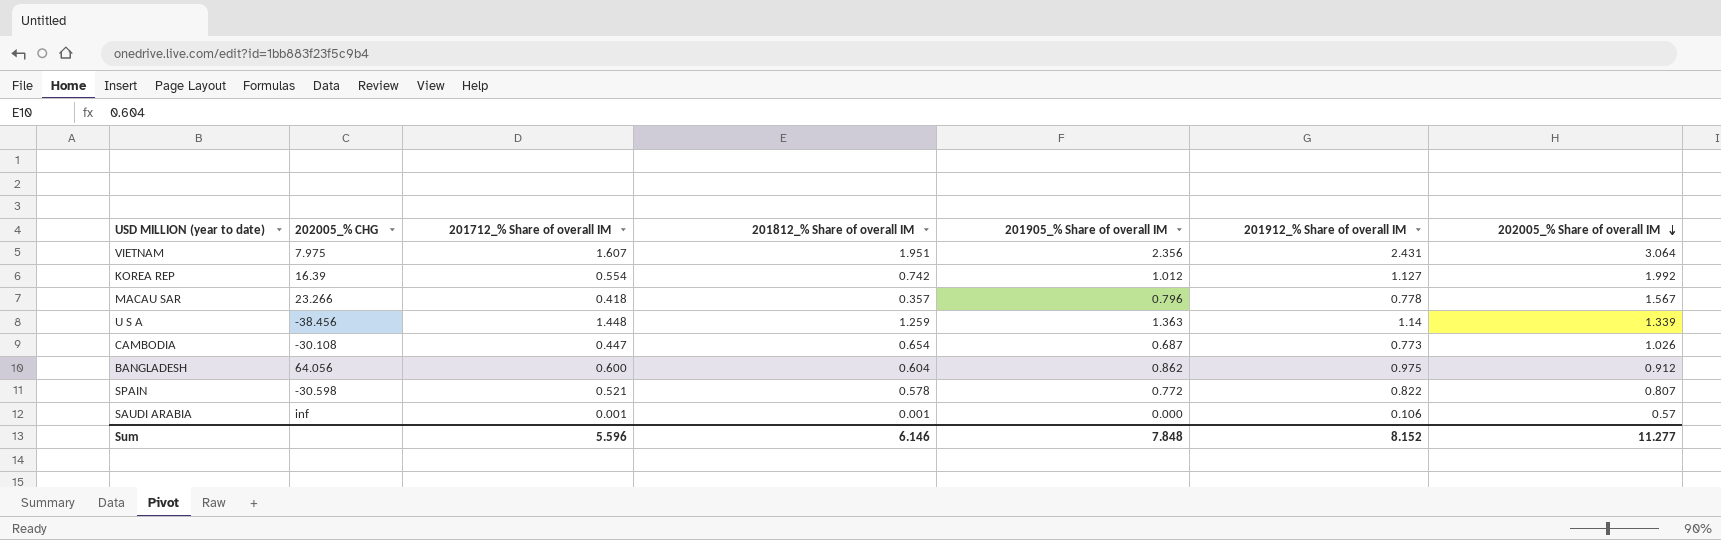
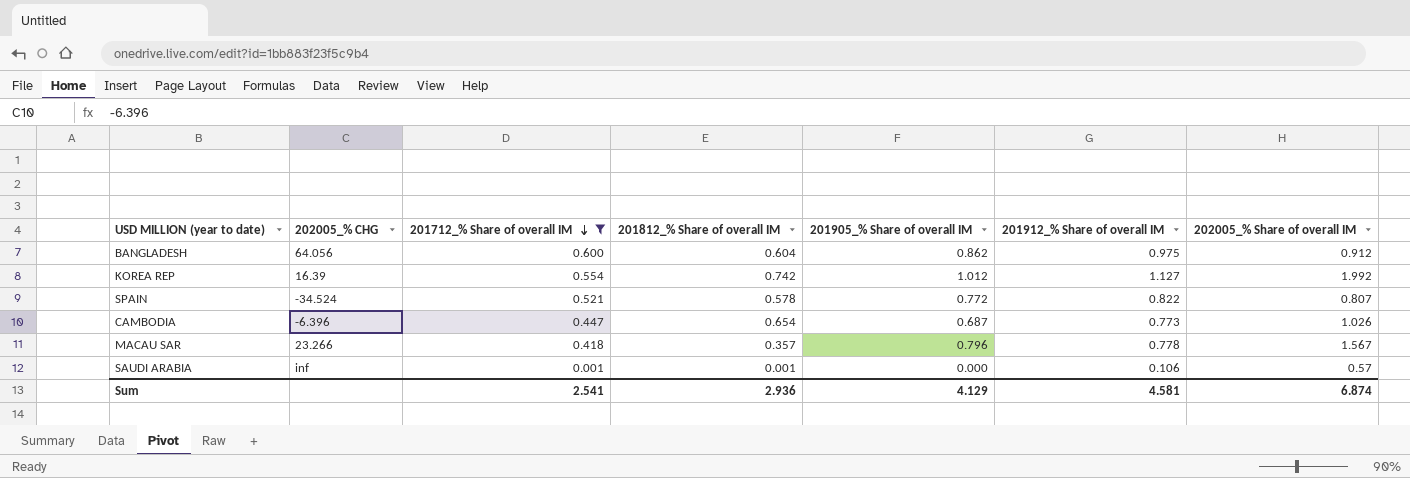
filter: none -> 201712_% Share of overall IM <= 0.600
row order: 202005_% Share of overall IM descending -> 201712_% Share of overall IM descending
SPAIN | 202005_% CHG: -30.598 -> -34.524
CAMBODIA | 202005_% CHG: -30.108 -> -6.396
Sum | 201712_% Share of overall IM: 5.596 -> 2.541
Sum | 201812_% Share of overall IM: 6.146 -> 2.936
Sum | 201905_% Share of overall IM: 7.848 -> 4.129
Sum | 201912_% Share of overall IM: 8.152 -> 4.581
Sum | 202005_% Share of overall IM: 11.277 -> 6.874

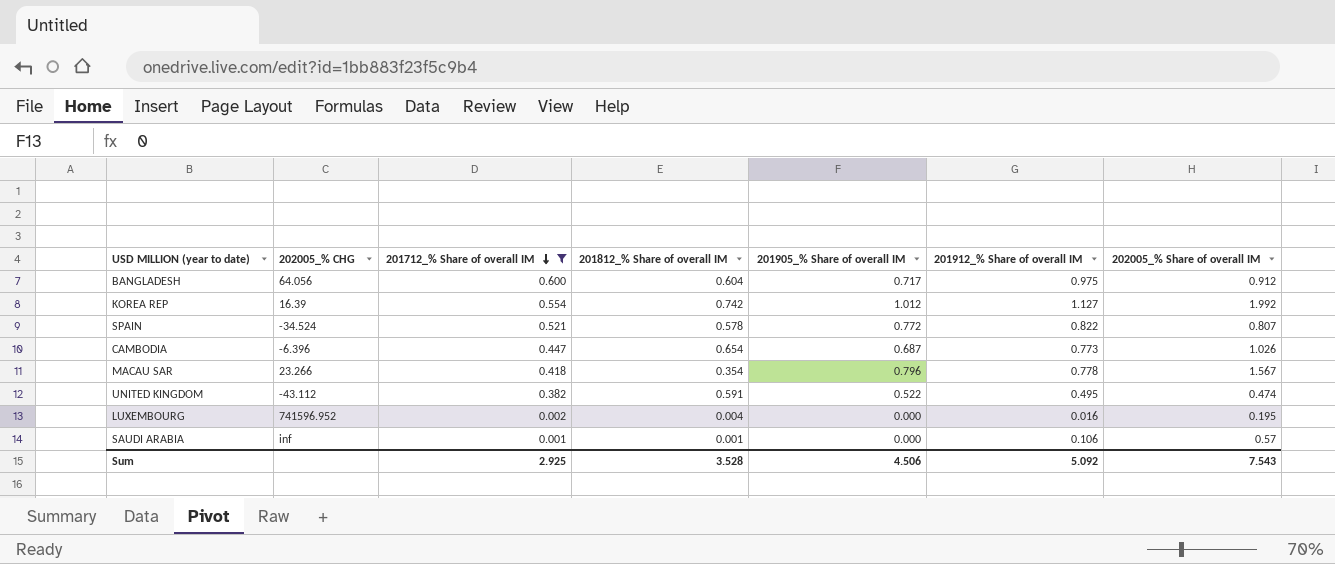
BANGLADESH | 201905_% Share of overall IM: 0.862 -> 0.717
MACAU SAR | 201812_% Share of overall IM: 0.357 -> 0.354
row UNITED KINGDOM: none -> -43.112 | 0.382 | 0.591 | 0.522 | 0.495 | 0.474
row LUXEMBOURG: none -> 741596.952 | 0.002 | 0.004 | 0.000 | 0.016 | 0.195
Sum | 201712_% Share of overall IM: 2.541 -> 2.925
Sum | 201812_% Share of overall IM: 2.936 -> 3.528
Sum | 201905_% Share of overall IM: 4.129 -> 4.506
Sum | 201912_% Share of overall IM: 4.581 -> 5.092
Sum | 202005_% Share of overall IM: 6.874 -> 7.543

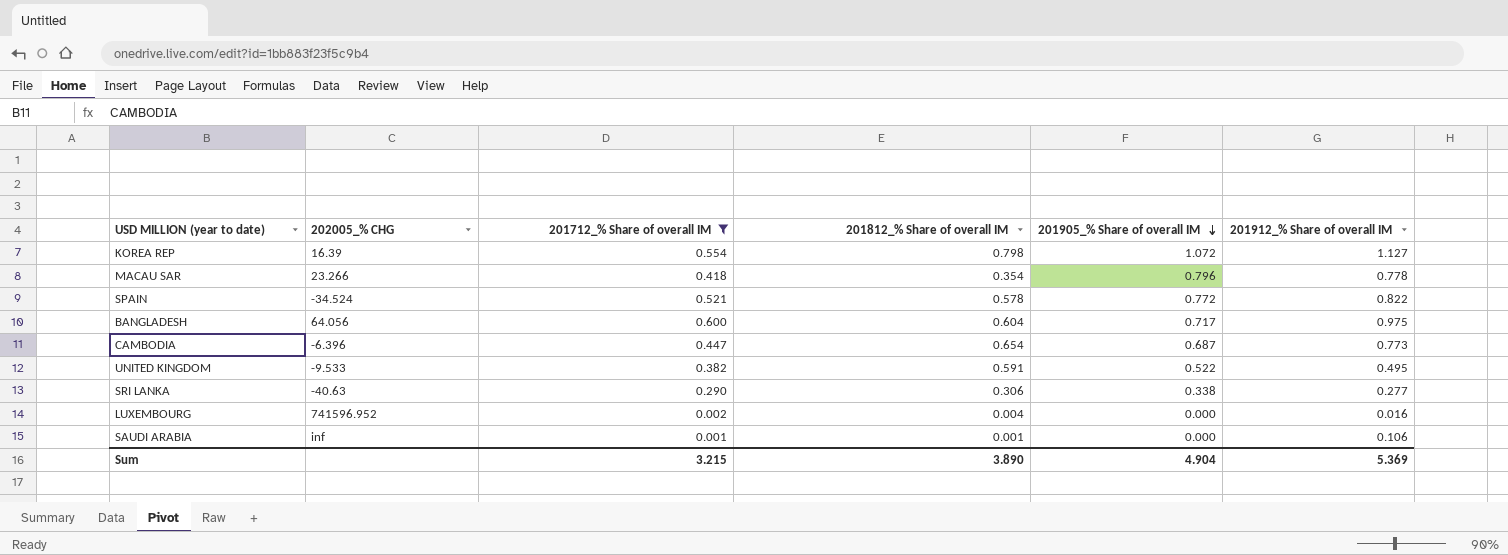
row order: 201712_% Share of overall IM descending -> 201905_% Share of overall IM descending
column 202005_% Share of overall IM | position: 7 -> none
KOREA REP | 201812_% Share of overall IM: 0.742 -> 0.798
KOREA REP | 201905_% Share of overall IM: 1.012 -> 1.072
UNITED KINGDOM | 202005_% CHG: -43.112 -> -9.533
row SRI LANKA: none -> -40.63 | 0.290 | 0.306 | 0.338 | 0.277
Sum | 201712_% Share of overall IM: 2.925 -> 3.215
Sum | 201812_% Share of overall IM: 3.528 -> 3.890
Sum | 201905_% Share of overall IM: 4.506 -> 4.904
Sum | 201912_% Share of overall IM: 5.092 -> 5.369

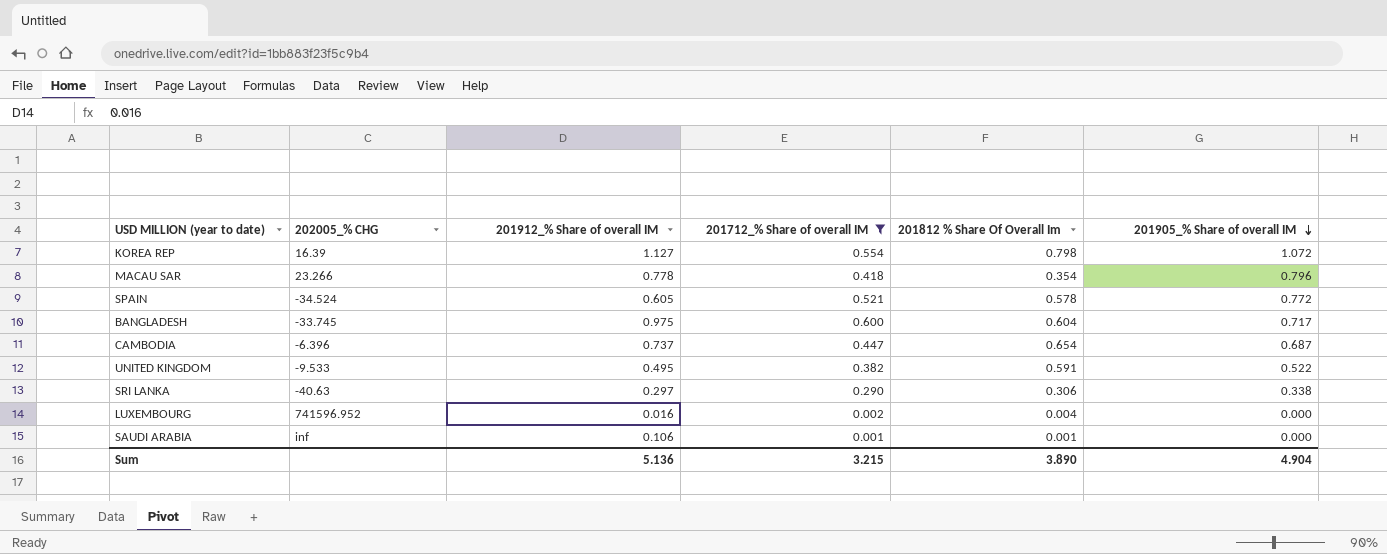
column 201912_% Share of overall IM | position: 6 -> 3
column name: 201812_% Share of overall IM -> 201812 % Share Of Overall Im
SPAIN | 201912_% Share of overall IM: 0.822 -> 0.605
BANGLADESH | 202005_% CHG: 64.056 -> -33.745
CAMBODIA | 201912_% Share of overall IM: 0.773 -> 0.737
SRI LANKA | 201912_% Share of overall IM: 0.277 -> 0.297
Sum | 201912_% Share of overall IM: 5.369 -> 5.136

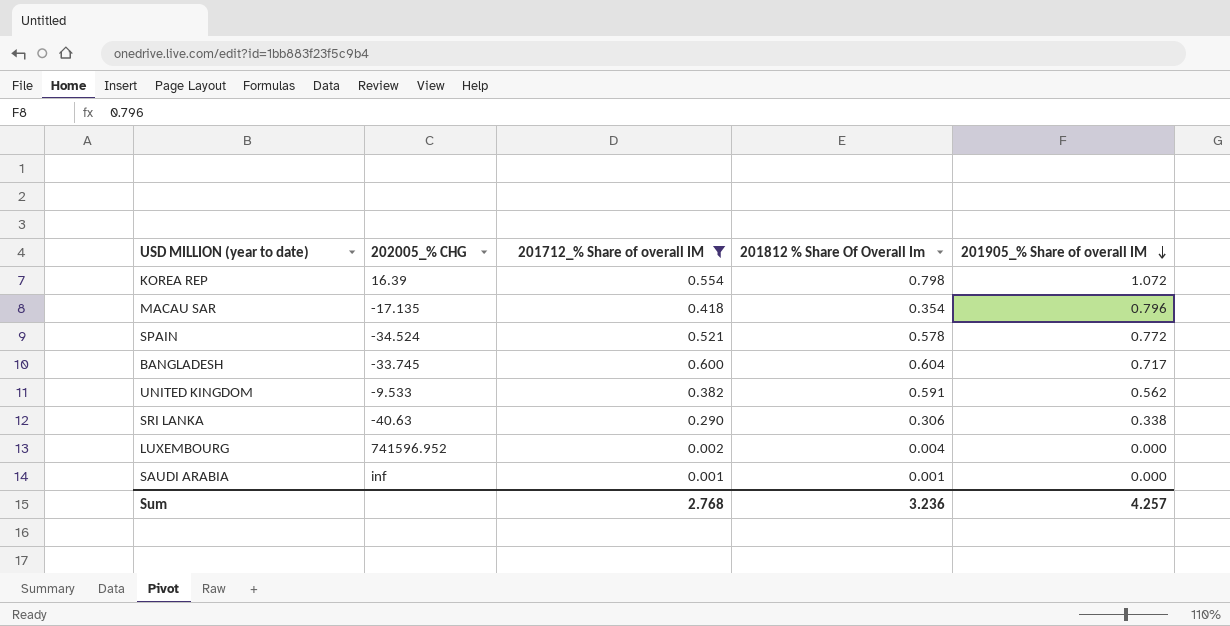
column 201912_% Share of overall IM | position: 3 -> none
row CAMBODIA: -6.396 | 0.737 | 0.447 | 0.654 | 0.687 -> none
MACAU SAR | 202005_% CHG: 23.266 -> -17.135
UNITED KINGDOM | 201905_% Share of overall IM: 0.522 -> 0.562
Sum | 201712_% Share of overall IM: 3.215 -> 2.768
Sum | 201812 % Share Of Overall Im: 3.890 -> 3.236
Sum | 201905_% Share of overall IM: 4.904 -> 4.257

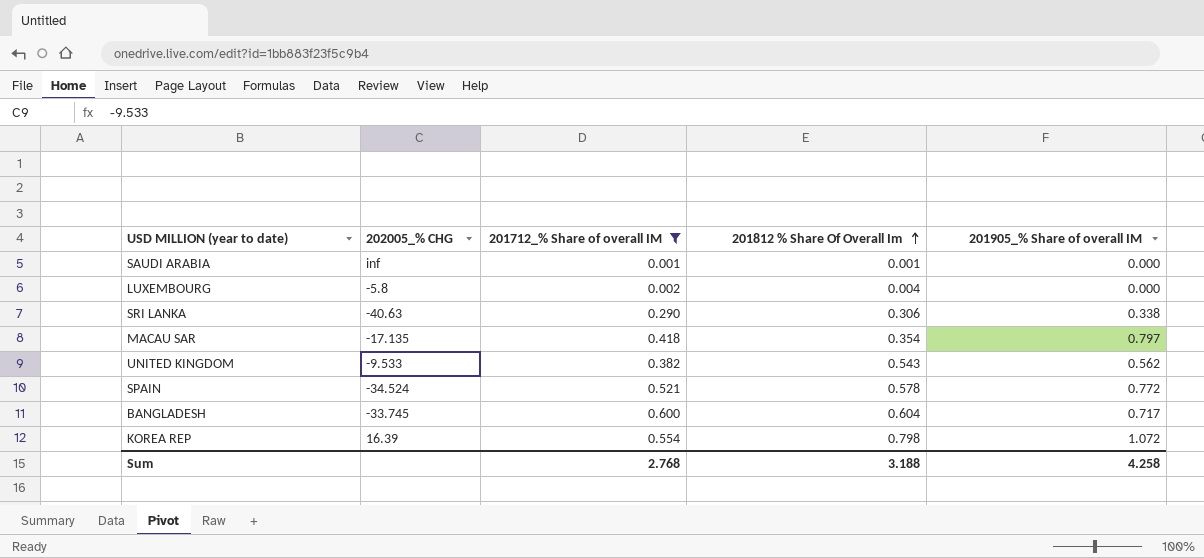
row order: 201905_% Share of overall IM descending -> 201812 % Share Of Overall Im ascending
LUXEMBOURG | 202005_% CHG: 741596.952 -> -5.8
MACAU SAR | 201905_% Share of overall IM: 0.796 -> 0.797
UNITED KINGDOM | 201812 % Share Of Overall Im: 0.591 -> 0.543
Sum | 201812 % Share Of Overall Im: 3.236 -> 3.188
Sum | 201905_% Share of overall IM: 4.257 -> 4.258

